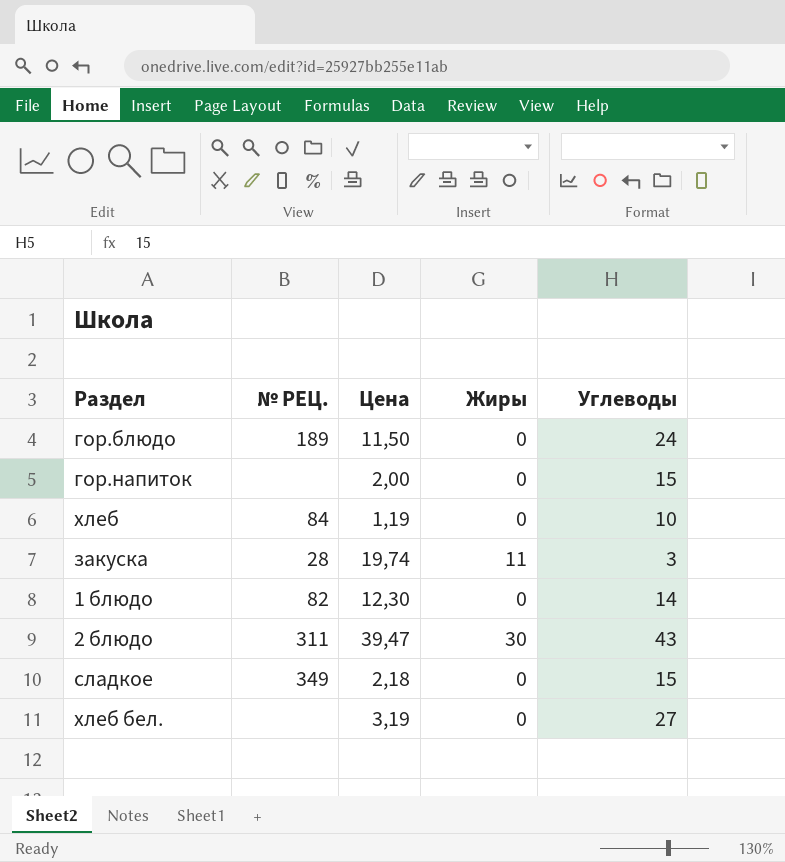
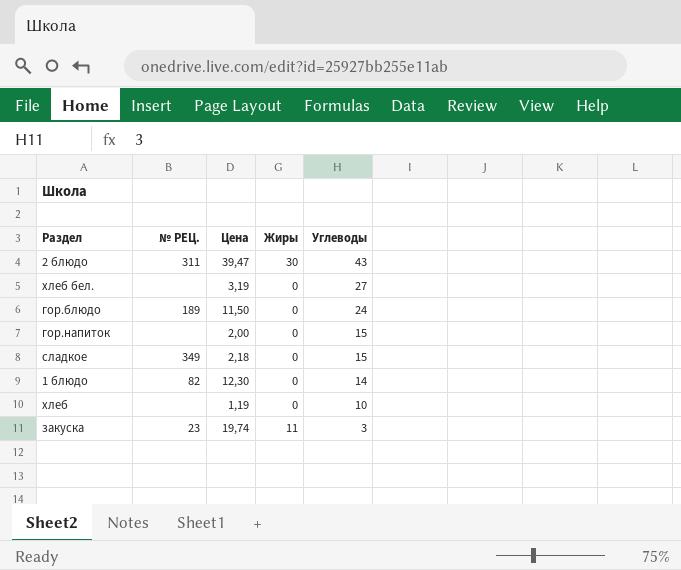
row order: none -> Углеводы descending
хлеб | № РЕЦ.: 84 -> none
закуска | № РЕЦ.: 28 -> 23

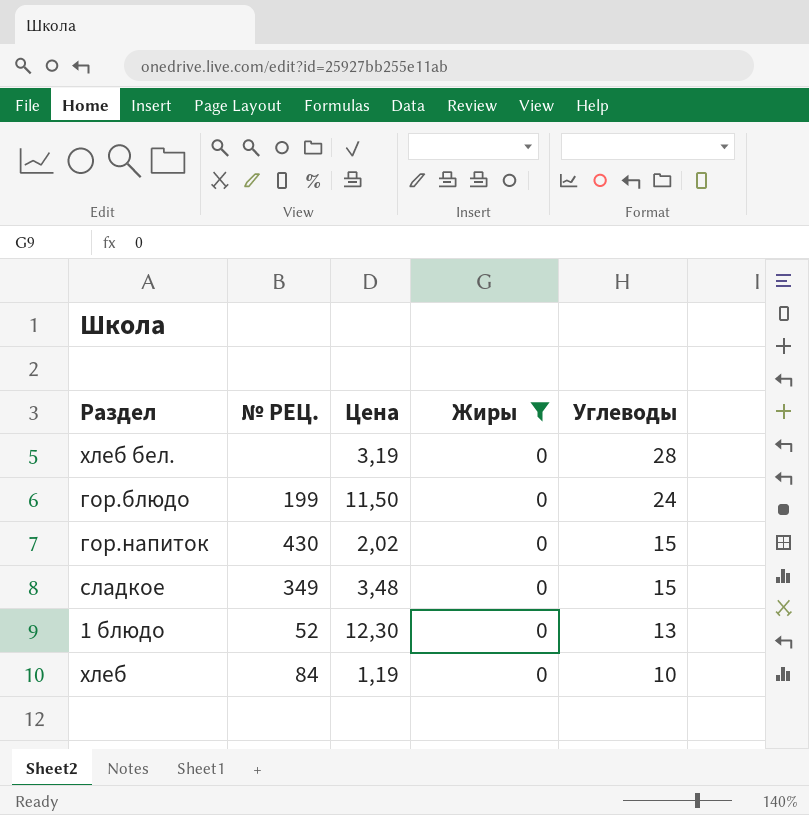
filter: none -> Жиры = 0
хлеб бел. | Углеводы: 27 -> 28
гор.блюдо | № РЕЦ.: 189 -> 199
гор.напиток | № РЕЦ.: none -> 430
гор.напиток | Цена: 2,00 -> 2,02
сладкое | Цена: 2,18 -> 3,48
1 блюдо | № РЕЦ.: 82 -> 52
1 блюдо | Углеводы: 14 -> 13
хлеб | № РЕЦ.: none -> 84

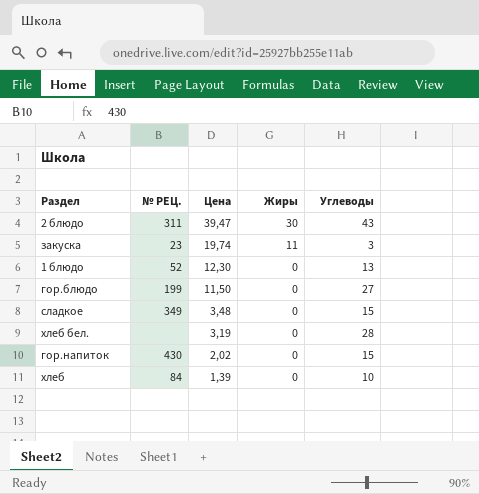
filter: Жиры = 0 -> none
row order: Углеводы descending -> Цена descending
гор.блюдо | Углеводы: 24 -> 27
хлеб | Цена: 1,19 -> 1,39

